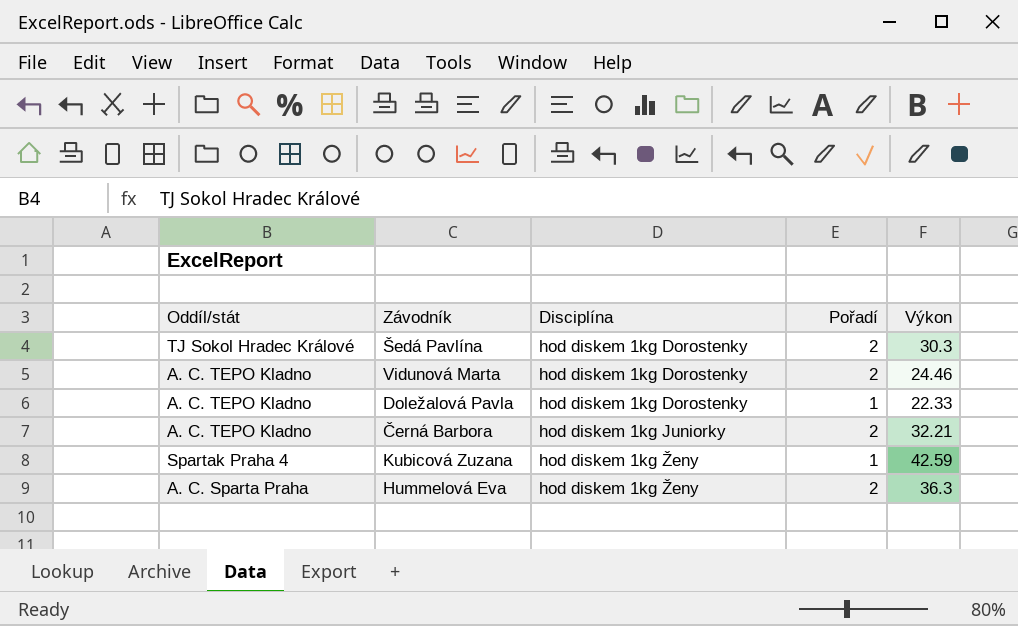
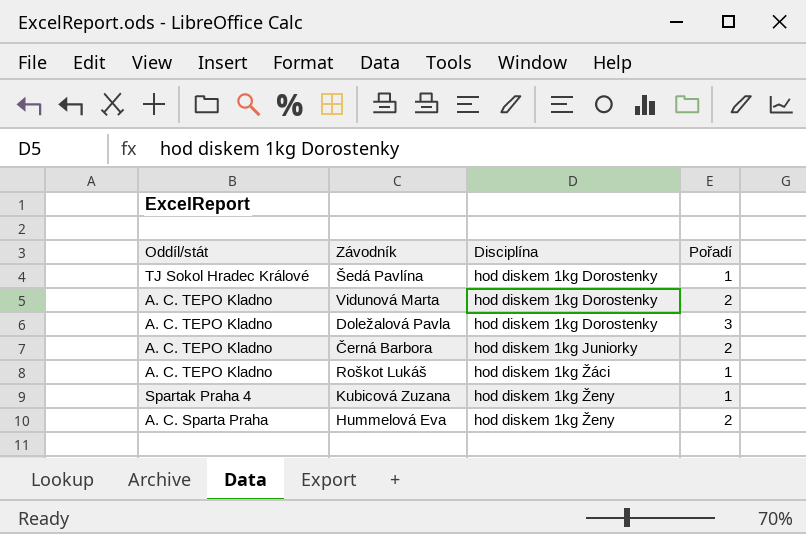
column Výkon | position: 5 -> none
Šedá Pavlína | Pořadí: 2 -> 1
Doležalová Pavla | Pořadí: 1 -> 3
row Roškot Lukáš: none -> A. C. TEPO Kladno | hod diskem 1kg Žáci | 1

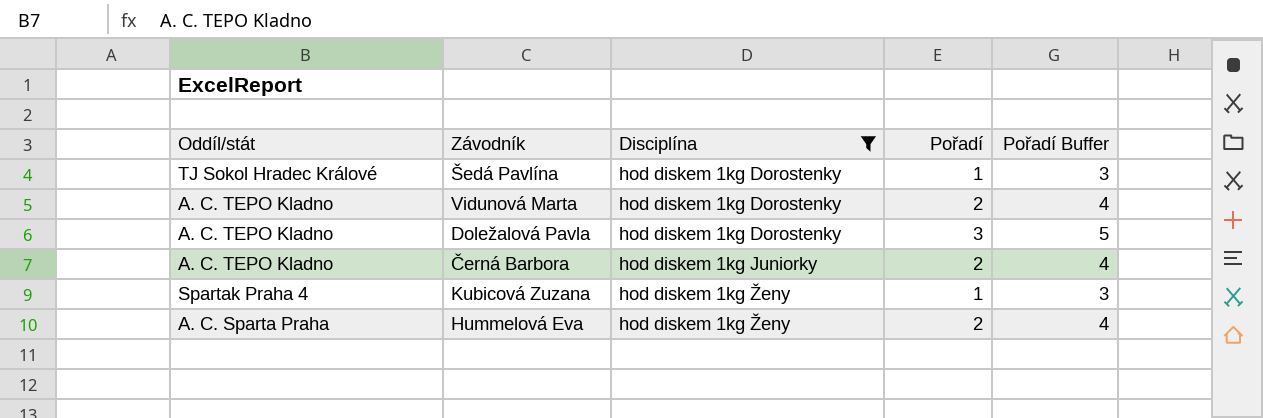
filter: none -> Disciplína != hod diskem 1kg Žáci
column Pořadí Buffer | formula: none -> [Pořadí] + 2

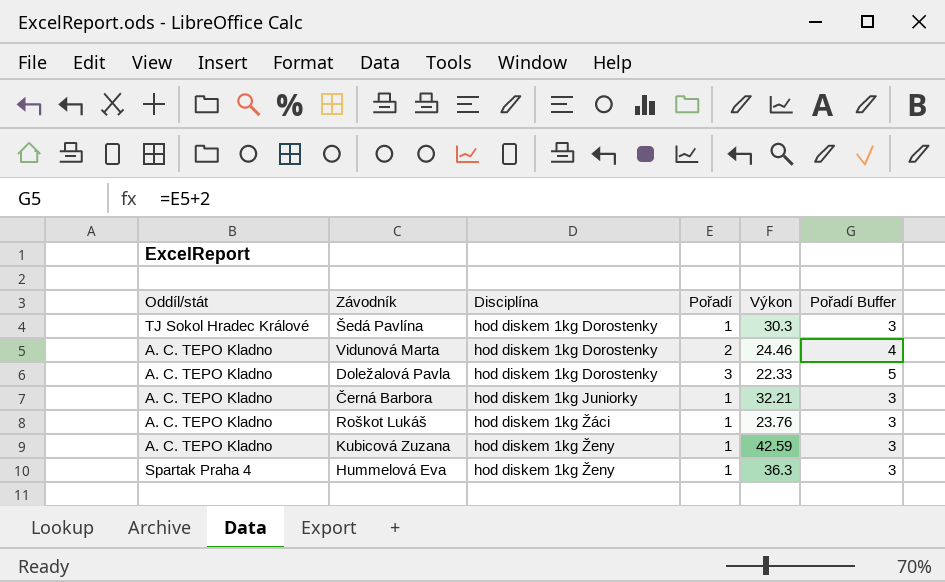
filter: Disciplína != hod diskem 1kg Žáci -> none
column Výkon | position: none -> 5
Černá Barbora | Pořadí: 2 -> 1
Černá Barbora | Pořadí Buffer: 4 -> 3
Kubicová Zuzana | Oddíl/stát: Spartak Praha 4 -> A. C. TEPO Kladno
Hummelová Eva | Oddíl/stát: A. C. Sparta Praha -> Spartak Praha 4
Hummelová Eva | Pořadí: 2 -> 1
Hummelová Eva | Pořadí Buffer: 4 -> 3

